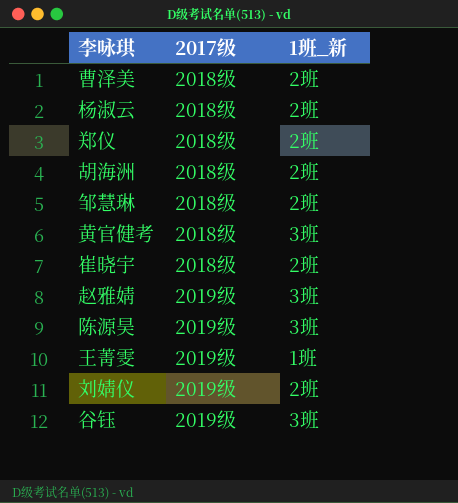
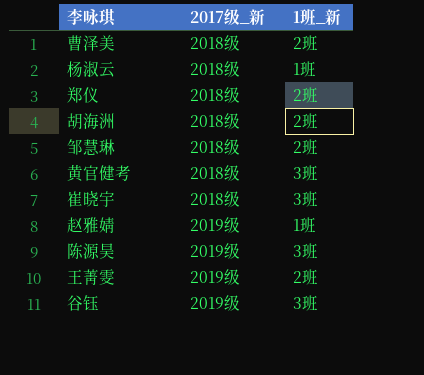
column name: 2017级 -> 2017级_新
row 刘婧仪: 2019级 | 2班 -> none
杨淑云 | 1班_新: 2班 -> 1班
崔晓宇 | 1班_新: 2班 -> 3班
赵雅婧 | 1班_新: 3班 -> 1班
王菁雯 | 1班_新: 1班 -> 2班

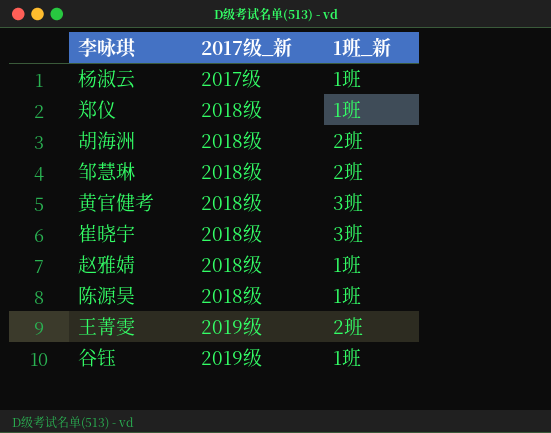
row 曹泽美: 2018级 | 2班 -> none
杨淑云 | 2017级_新: 2018级 -> 2017级
郑仪 | 1班_新: 2班 -> 1班
赵雅婧 | 2017级_新: 2019级 -> 2018级
陈源昊 | 2017级_新: 2019级 -> 2018级
陈源昊 | 1班_新: 3班 -> 1班
谷钰 | 1班_新: 3班 -> 1班

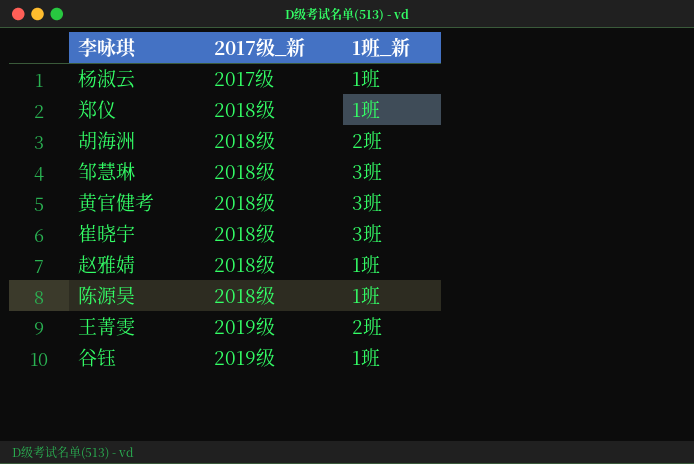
邹慧琳 | 1班_新: 2班 -> 3班

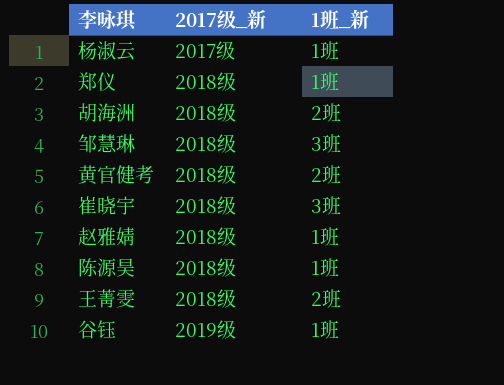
黄官健考 | 1班_新: 3班 -> 2班
王菁雯 | 2017级_新: 2019级 -> 2018级

